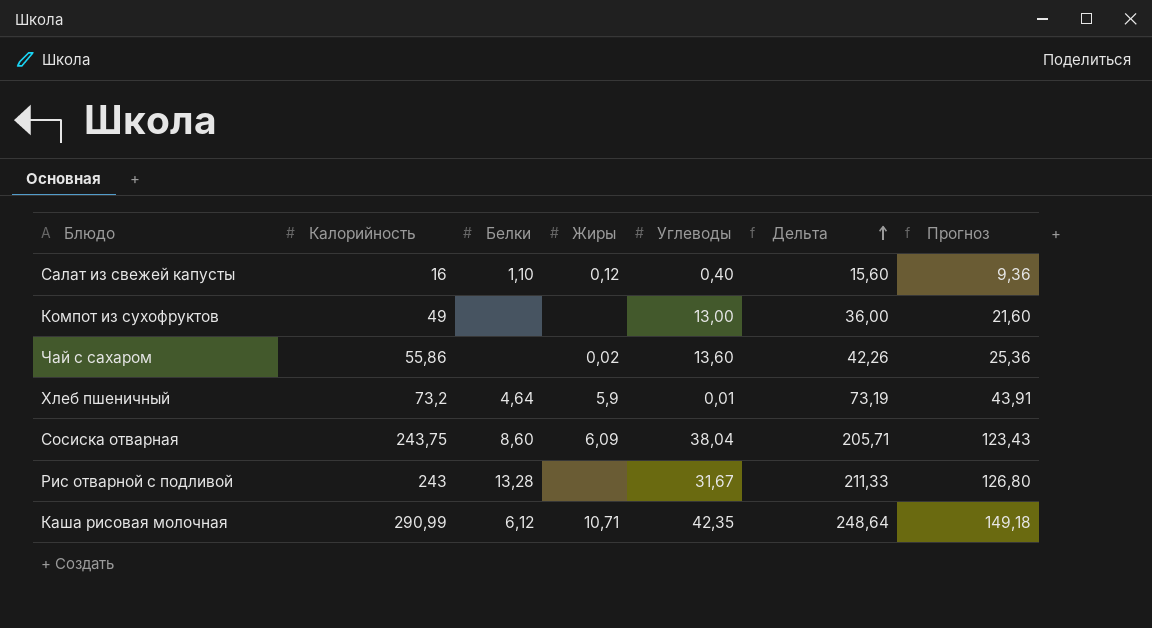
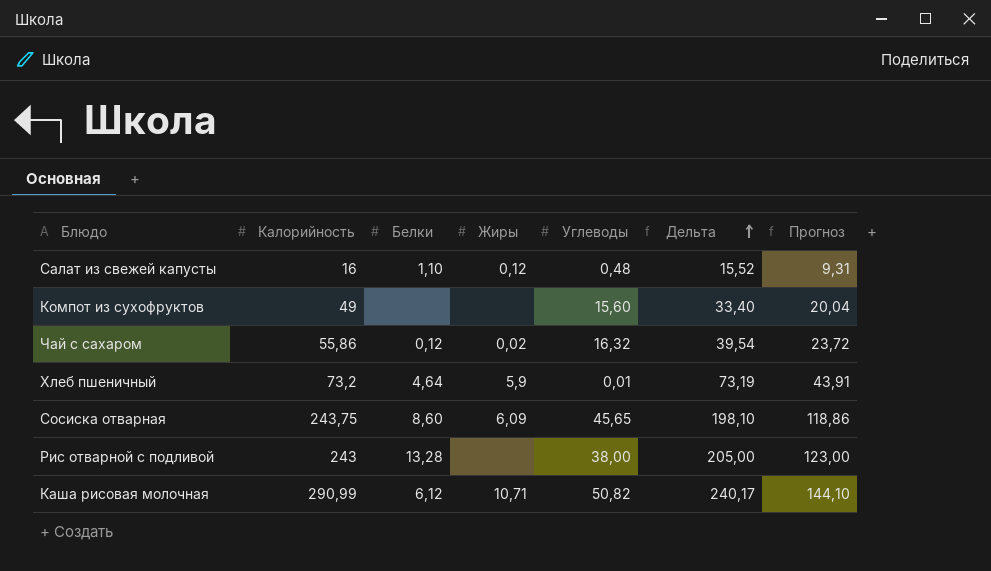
Салат из свежей капусты | Углеводы: 0,40 -> 0,48
Салат из свежей капусты | Дельта: 15,60 -> 15,52
Салат из свежей капусты | Прогноз: 9,36 -> 9,31
Компот из сухофруктов | Углеводы: 13,00 -> 15,60
Компот из сухофруктов | Дельта: 36,00 -> 33,40
Компот из сухофруктов | Прогноз: 21,60 -> 20,04
Чай с сахаром | Белки: none -> 0,12
Чай с сахаром | Углеводы: 13,60 -> 16,32
Чай с сахаром | Дельта: 42,26 -> 39,54
Чай с сахаром | Прогноз: 25,36 -> 23,72
Сосиска отварная | Углеводы: 38,04 -> 45,65
Сосиска отварная | Дельта: 205,71 -> 198,10
Сосиска отварная | Прогноз: 123,43 -> 118,86
Рис отварной с подливой | Углеводы: 31,67 -> 38,00
Рис отварной с подливой | Дельта: 211,33 -> 205,00
Рис отварной с подливой | Прогноз: 126,80 -> 123,00
Каша рисовая молочная | Углеводы: 42,35 -> 50,82
Каша рисовая молочная | Дельта: 248,64 -> 240,17
Каша рисовая молочная | Прогноз: 149,18 -> 144,10

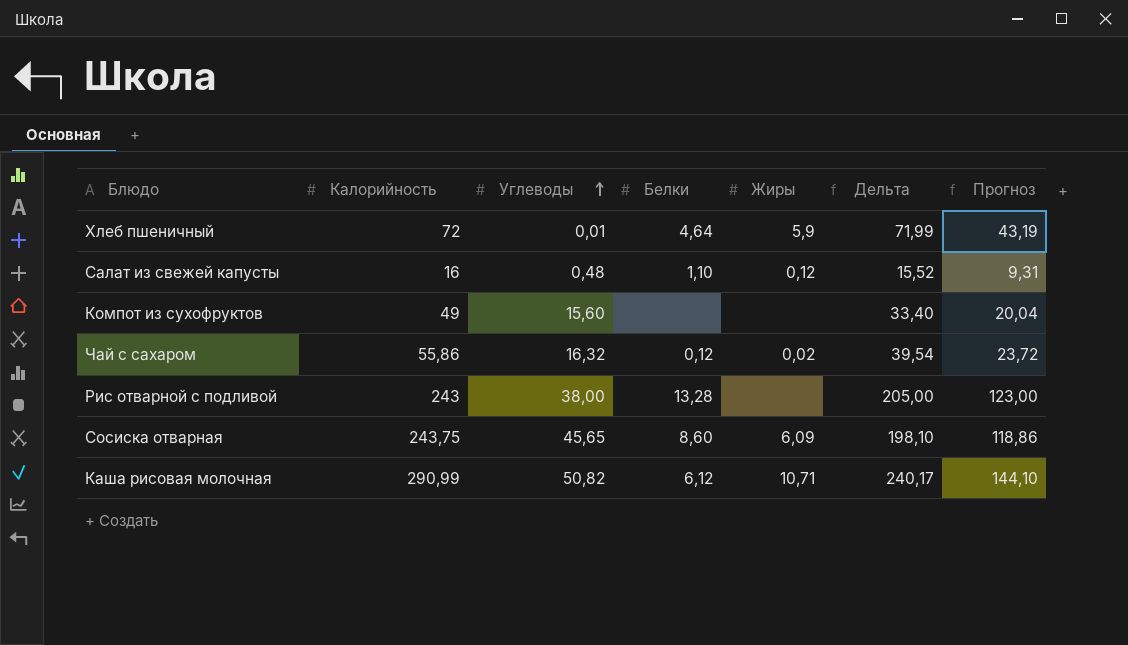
row order: Дельта ascending -> Углеводы ascending
column Углеводы | position: 5 -> 3
Хлеб пшеничный | Калорийность: 73,2 -> 72
Хлеб пшеничный | Дельта: 73,19 -> 71,99
Хлеб пшеничный | Прогноз: 43,91 -> 43,19

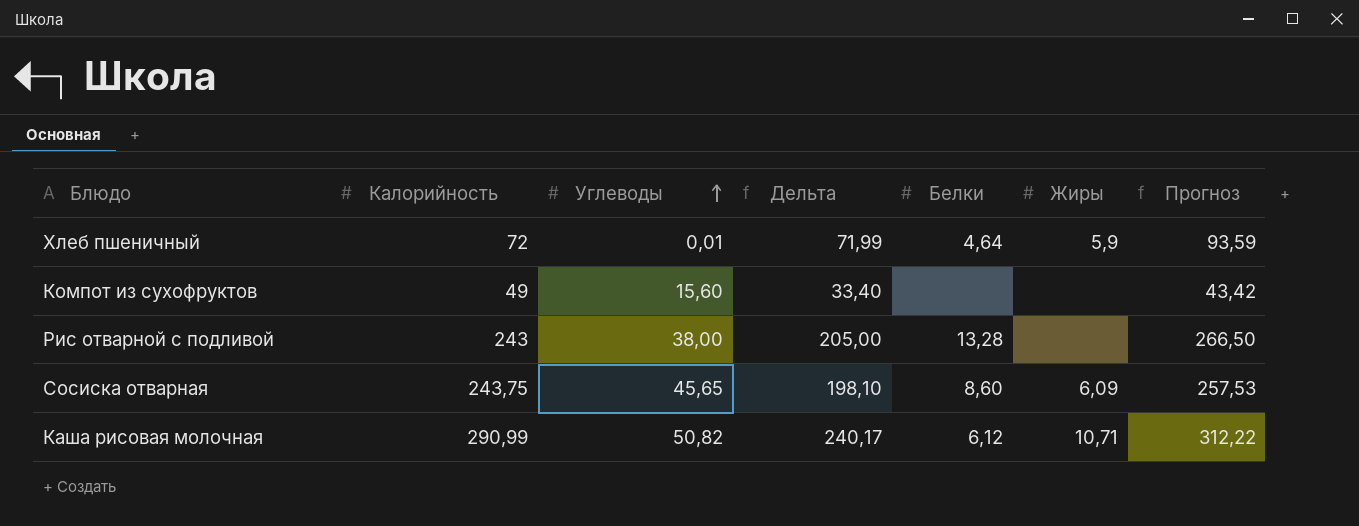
column Дельта | position: 6 -> 4
column Прогноз | formula: [Дельта] * 0,6 -> [Дельта] * 1,3
row Салат из свежей капусты: 16 | 0,48 | 1,10 | 0,12 | 15,52 | 9,31 -> none
row Чай с сахаром: 55,86 | 16,32 | 0,12 | 0,02 | 39,54 | 23,72 -> none

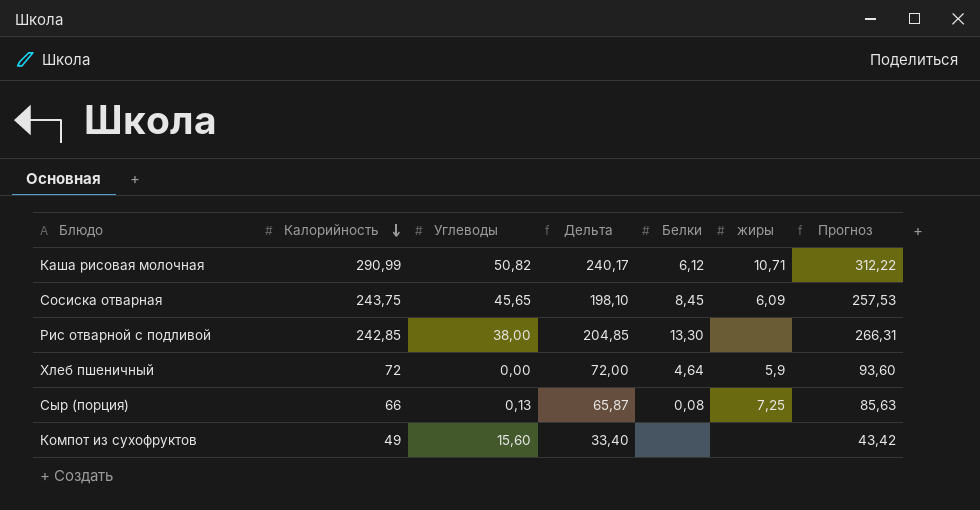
row order: Углеводы ascending -> Калорийность descending
column name: Жиры -> жиры
Сосиска отварная | Белки: 8,60 -> 8,45
Рис отварной с подливой | Калорийность: 243 -> 242,85
Рис отварной с подливой | Дельта: 205,00 -> 204,85
Рис отварной с подливой | Белки: 13,28 -> 13,30
Рис отварной с подливой | Прогноз: 266,50 -> 266,31
Хлеб пшеничный | Углеводы: 0,01 -> 0,00
Хлеб пшеничный | Дельта: 71,99 -> 72,00
Хлеб пшеничный | Прогноз: 93,59 -> 93,60
row Сыр (порция): none -> 66 | 0,13 | 65,87 | 0,08 | 7,25 | 85,63

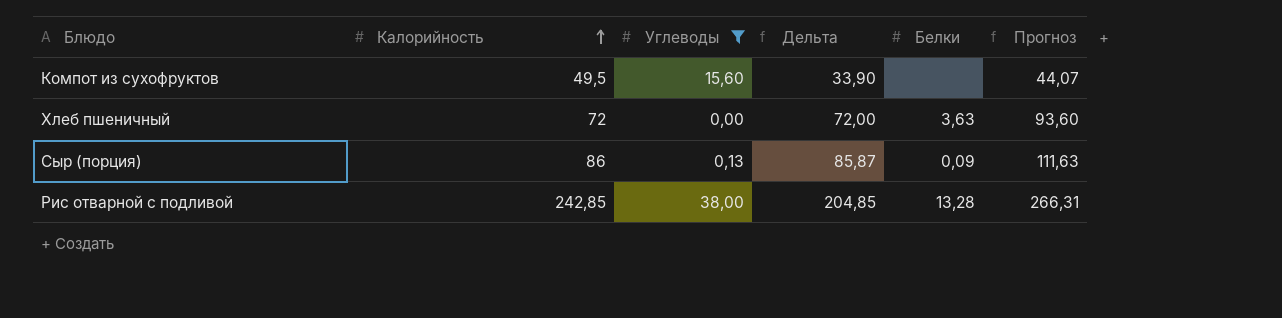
filter: none -> Углеводы <= 38,00
row order: Калорийность descending -> Калорийность ascending
column жиры | position: 6 -> none
Компот из сухофруктов | Калорийность: 49 -> 49,5
Компот из сухофруктов | Дельта: 33,40 -> 33,90
Компот из сухофруктов | Прогноз: 43,42 -> 44,07
Хлеб пшеничный | Белки: 4,64 -> 3,63
Сыр (порция) | Калорийность: 66 -> 86
Сыр (порция) | Дельта: 65,87 -> 85,87
Сыр (порция) | Белки: 0,08 -> 0,09
Сыр (порция) | Прогноз: 85,63 -> 111,63
Рис отварной с подливой | Белки: 13,30 -> 13,28

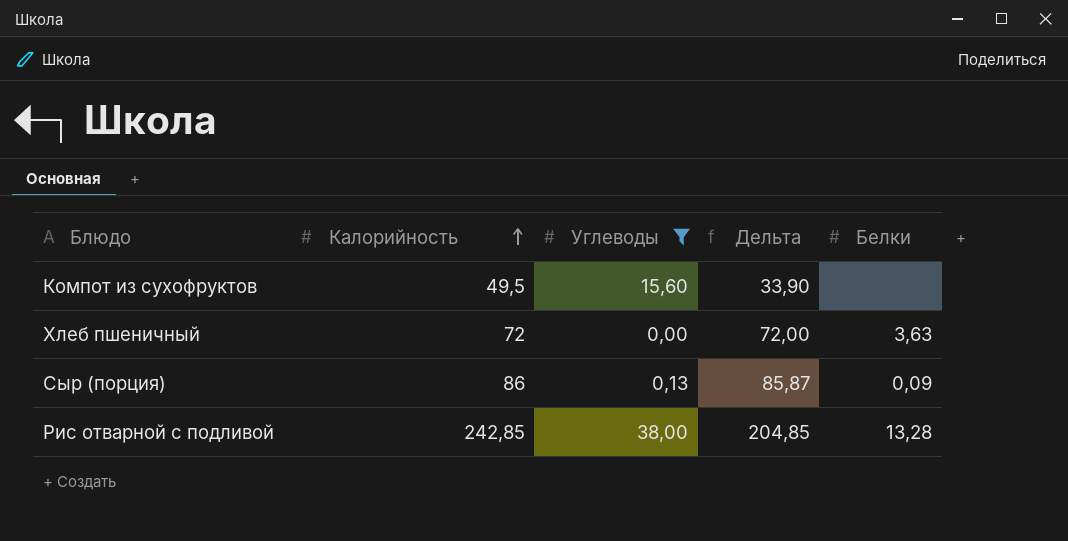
column Прогноз | formula: [Дельта] * 1,3 -> none

